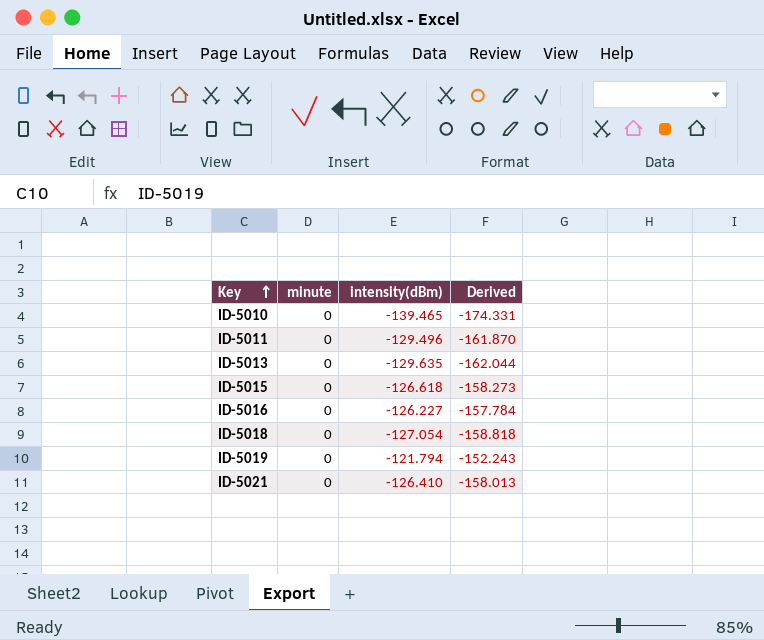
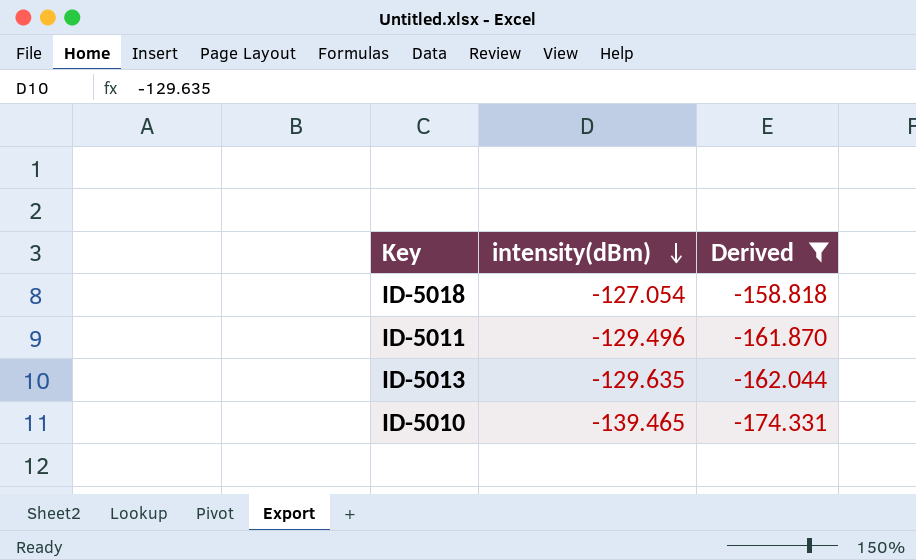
filter: none -> Derived <= -158.818
row order: Key ascending -> intensity(dBm) descending
column minute | position: 2 -> none

